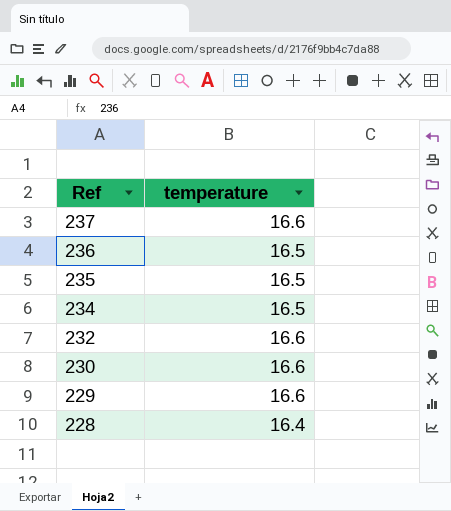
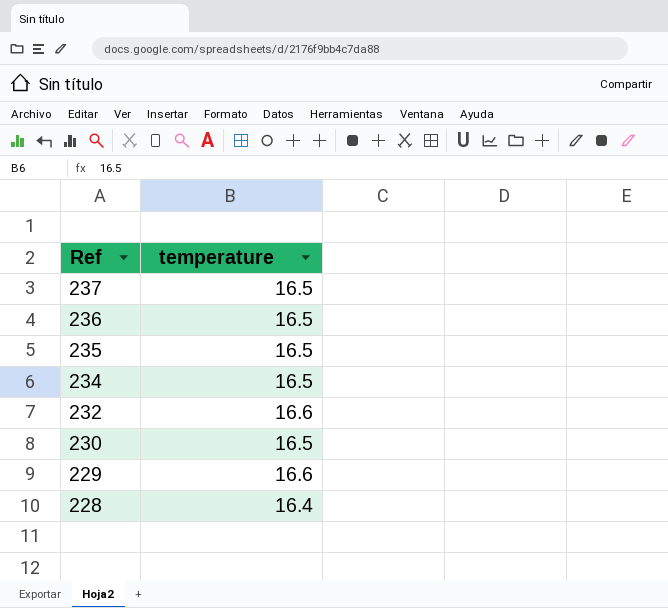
237 | temperature: 16.6 -> 16.5
230 | temperature: 16.6 -> 16.5

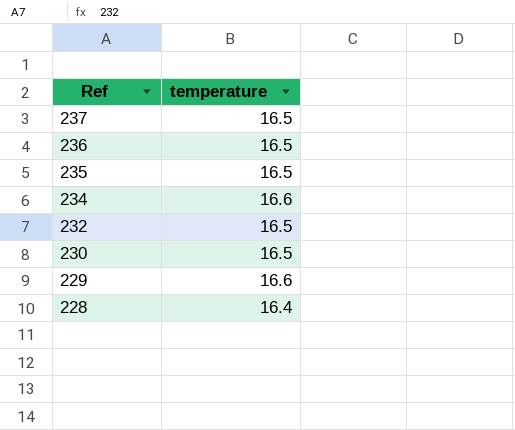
234 | temperature: 16.5 -> 16.6
232 | temperature: 16.6 -> 16.5

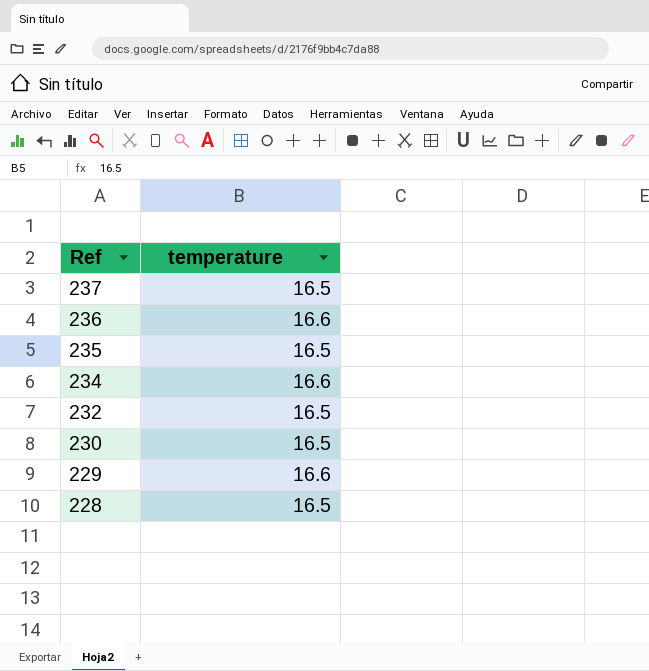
236 | temperature: 16.5 -> 16.6
228 | temperature: 16.4 -> 16.5

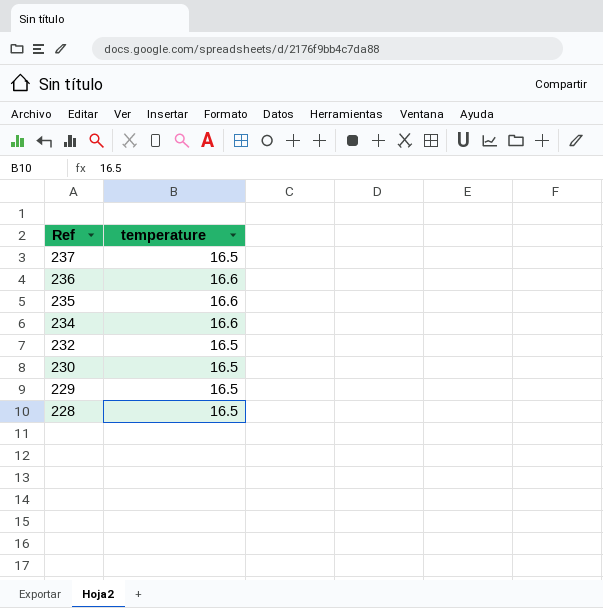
235 | temperature: 16.5 -> 16.6
229 | temperature: 16.6 -> 16.5

